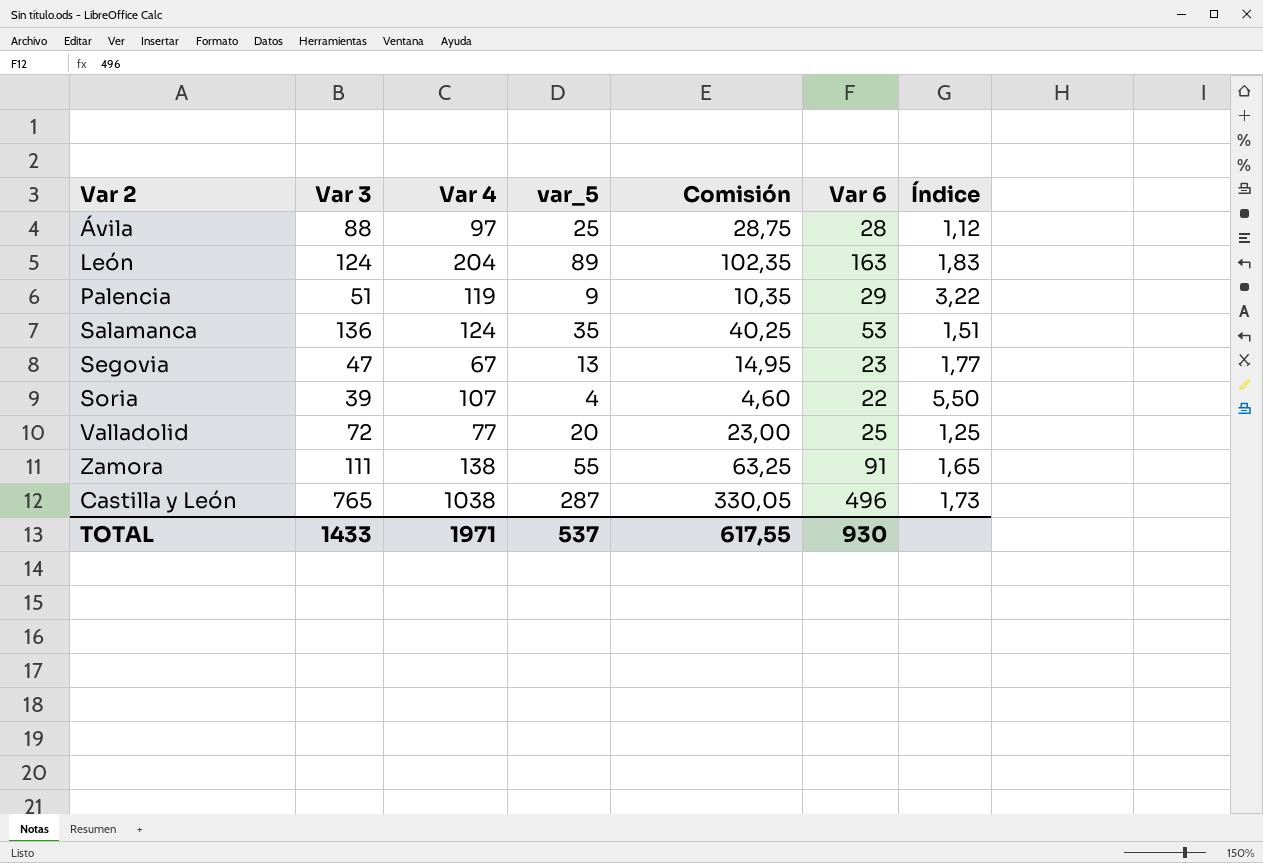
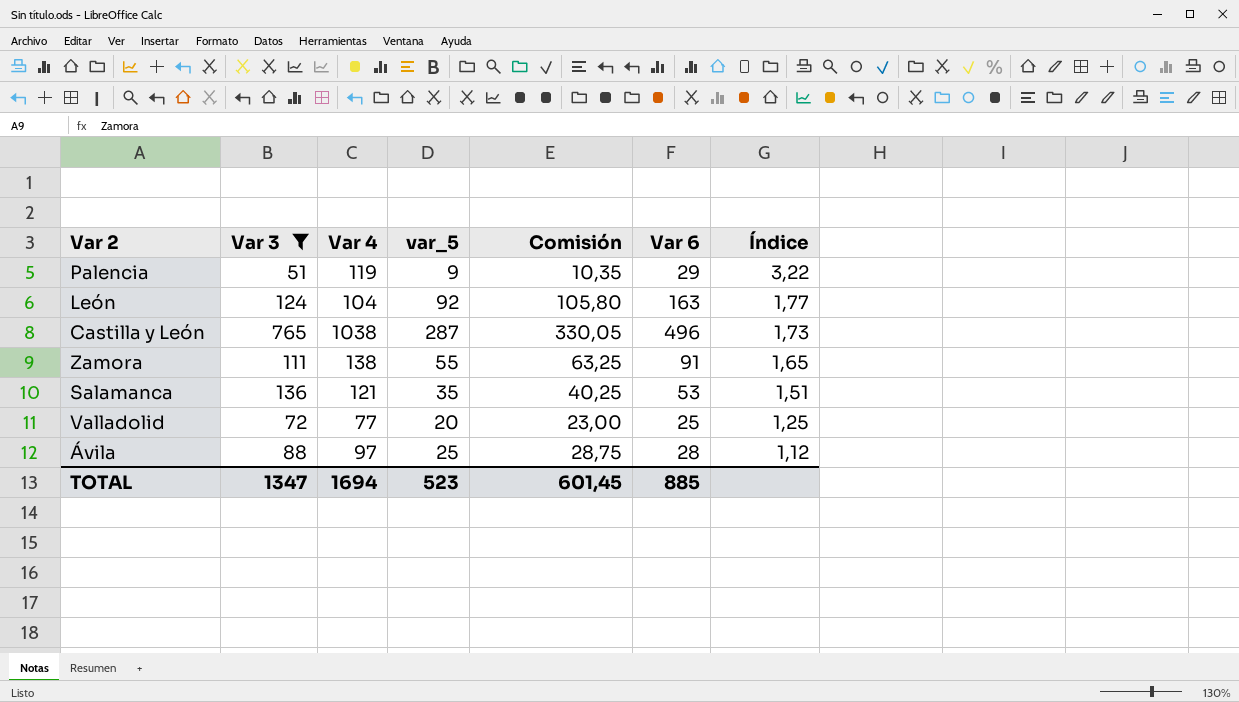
filter: none -> Var 3 >= 51
row order: none -> Índice descending
León | Var 4: 204 -> 104
León | var_5: 89 -> 92
León | Comisión: 102,35 -> 105,80
León | Índice: 1,83 -> 1,77
Salamanca | Var 4: 124 -> 121
TOTAL | Var 3: 1433 -> 1347
TOTAL | Var 4: 1971 -> 1694
TOTAL | var_5: 537 -> 523
TOTAL | Comisión: 617,55 -> 601,45
TOTAL | Var 6: 930 -> 885

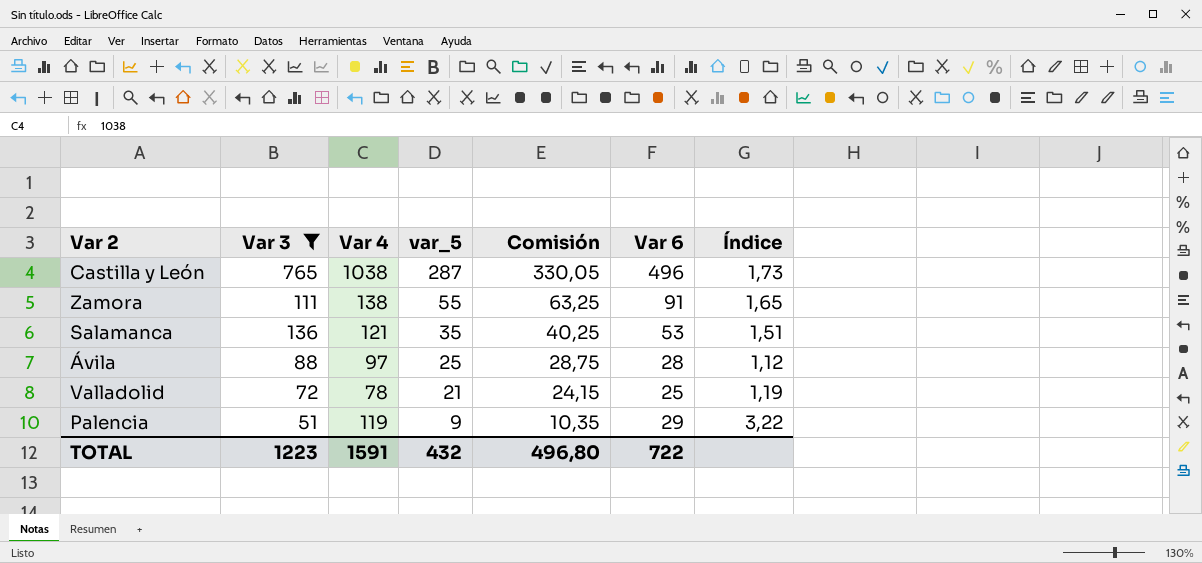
row order: Índice descending -> var_5 descending
row León: 124 | 104 | 92 | 105,80 | 163 | 1,77 -> none
Valladolid | Var 4: 77 -> 78
Valladolid | var_5: 20 -> 21
Valladolid | Comisión: 23,00 -> 24,15
Valladolid | Índice: 1,25 -> 1,19
TOTAL | Var 3: 1347 -> 1223
TOTAL | Var 4: 1694 -> 1591
TOTAL | var_5: 523 -> 432
TOTAL | Comisión: 601,45 -> 496,80
TOTAL | Var 6: 885 -> 722

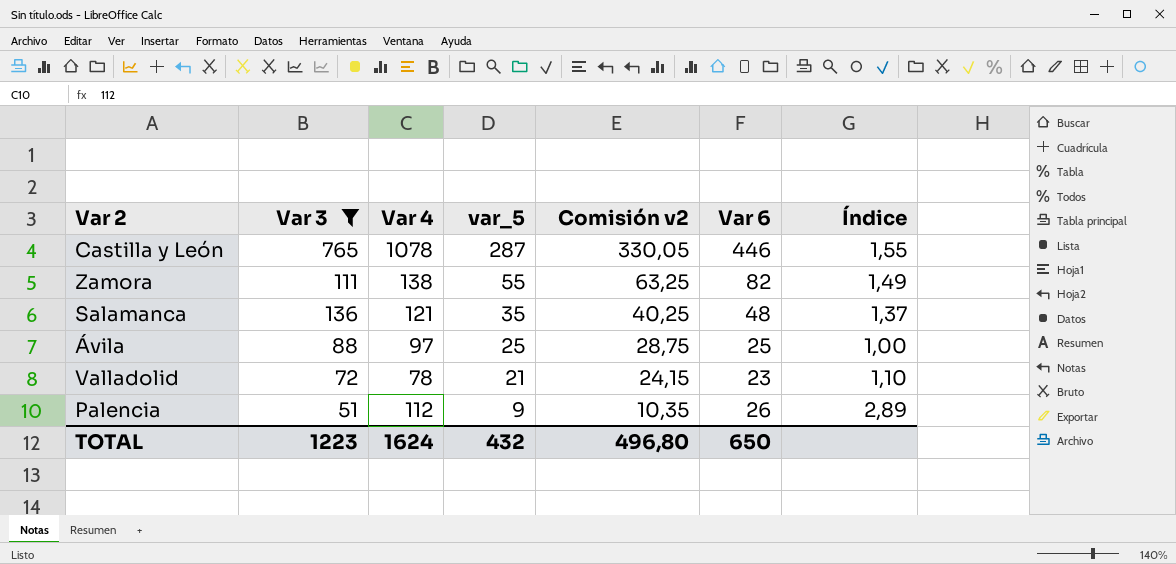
column name: Comisión -> Comisión v2
Castilla y León | Var 4: 1038 -> 1078
Castilla y León | Var 6: 496 -> 446
Castilla y León | Índice: 1,73 -> 1,55
Zamora | Var 6: 91 -> 82
Zamora | Índice: 1,65 -> 1,49
Salamanca | Var 6: 53 -> 48
Salamanca | Índice: 1,51 -> 1,37
Ávila | Var 6: 28 -> 25
Ávila | Índice: 1,12 -> 1,00
Valladolid | Var 6: 25 -> 23
Valladolid | Índice: 1,19 -> 1,10
Palencia | Var 4: 119 -> 112
Palencia | Var 6: 29 -> 26
Palencia | Índice: 3,22 -> 2,89
TOTAL | Var 4: 1591 -> 1624
TOTAL | Var 6: 722 -> 650

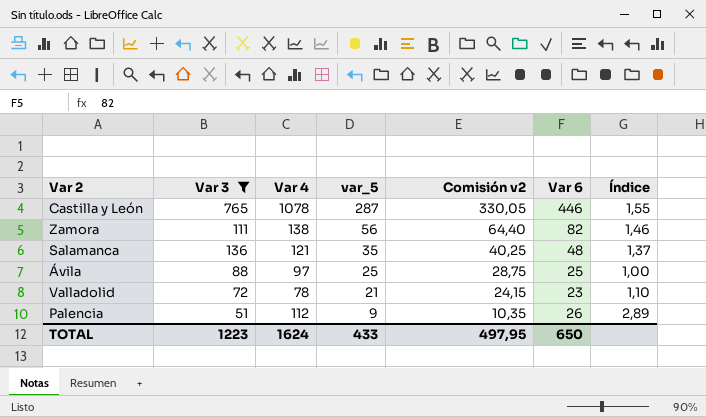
Zamora | var_5: 55 -> 56
Zamora | Comisión v2: 63,25 -> 64,40
Zamora | Índice: 1,49 -> 1,46
TOTAL | var_5: 432 -> 433
TOTAL | Comisión v2: 496,80 -> 497,95

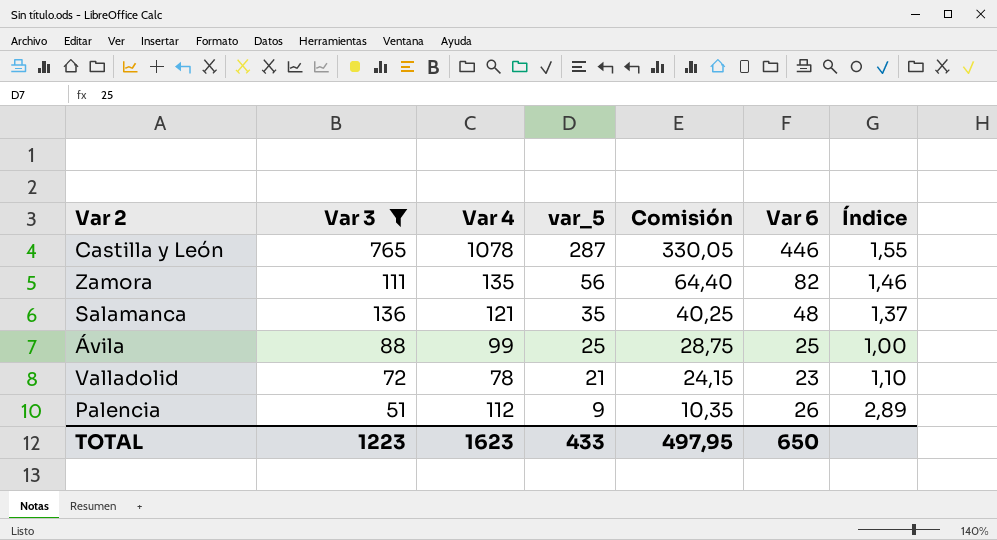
column name: Comisión v2 -> Comisión
Zamora | Var 4: 138 -> 135
Ávila | Var 4: 97 -> 99
TOTAL | Var 4: 1624 -> 1623

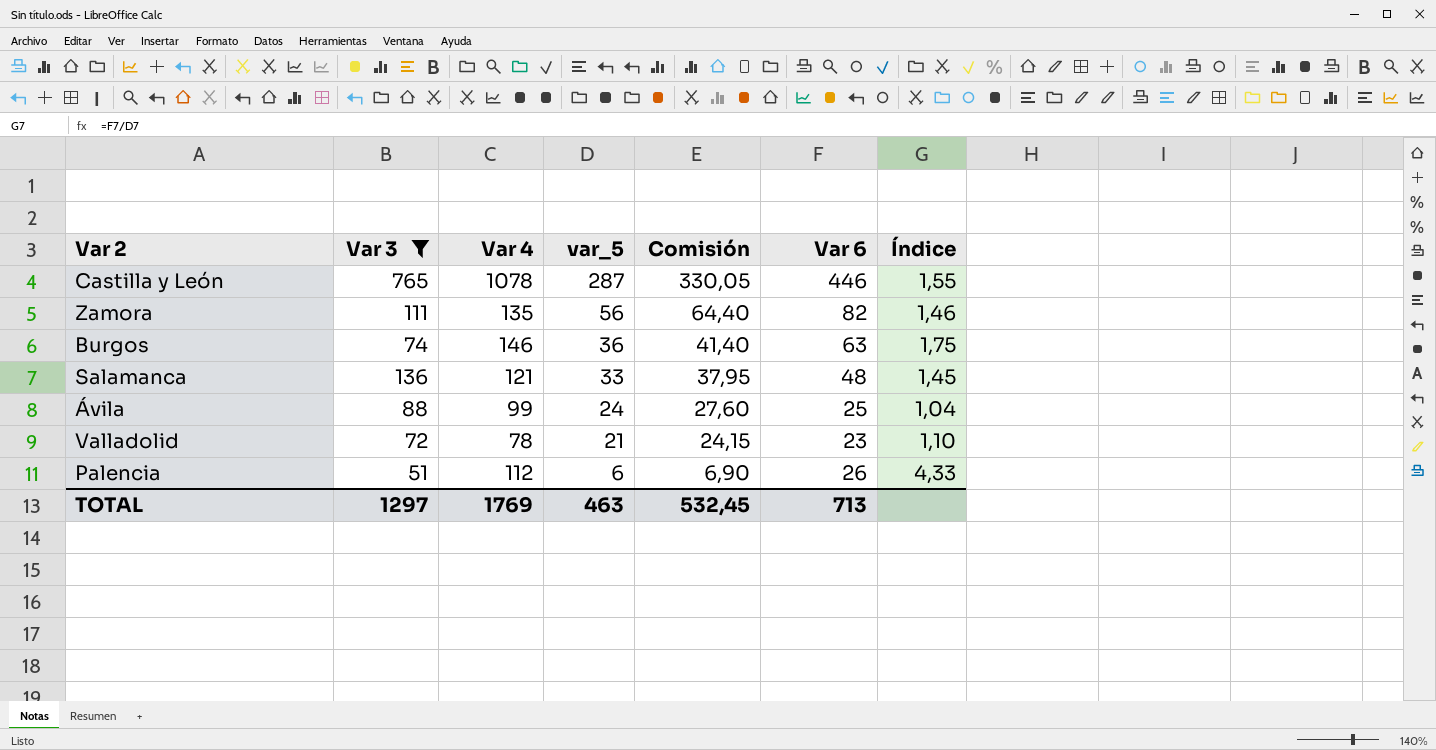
row Burgos: none -> 74 | 146 | 36 | 41,40 | 63 | 1,75
Salamanca | var_5: 35 -> 33
Salamanca | Comisión: 40,25 -> 37,95
Salamanca | Índice: 1,37 -> 1,45
Ávila | var_5: 25 -> 24
Ávila | Comisión: 28,75 -> 27,60
Ávila | Índice: 1,00 -> 1,04
Palencia | var_5: 9 -> 6
Palencia | Comisión: 10,35 -> 6,90
Palencia | Índice: 2,89 -> 4,33
TOTAL | Var 3: 1223 -> 1297
TOTAL | Var 4: 1623 -> 1769
TOTAL | var_5: 433 -> 463
TOTAL | Comisión: 497,95 -> 532,45
TOTAL | Var 6: 650 -> 713

